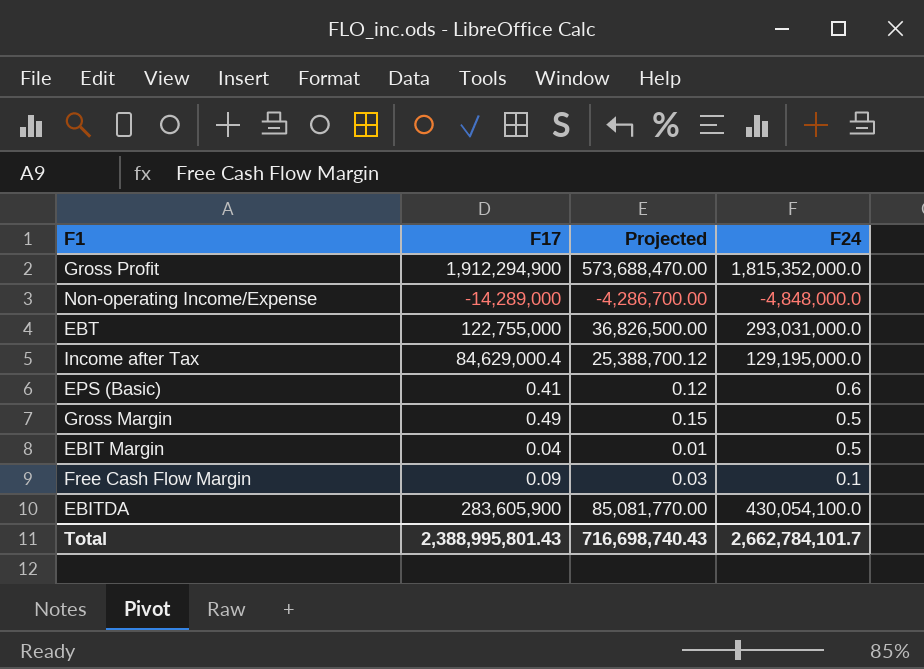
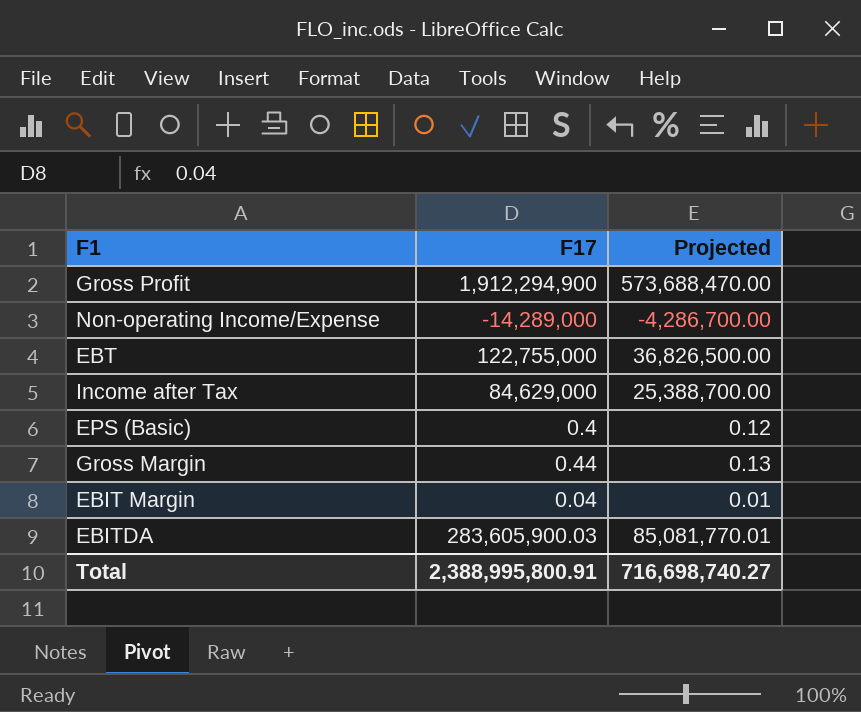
column F24 | position: 4 -> none
row Free Cash Flow Margin: 0.09 | 0.03 | 0.1 -> none
Income after Tax | F17: 84,629,000.4 -> 84,629,000
Income after Tax | Projected: 25,388,700.12 -> 25,388,700.00
EPS (Basic) | F17: 0.41 -> 0.4
Gross Margin | F17: 0.49 -> 0.44
Gross Margin | Projected: 0.15 -> 0.13
EBITDA | F17: 283,605,900 -> 283,605,900.03
EBITDA | Projected: 85,081,770.00 -> 85,081,770.01
Total | F17: 2,388,995,801.43 -> 2,388,995,800.91
Total | Projected: 716,698,740.43 -> 716,698,740.27

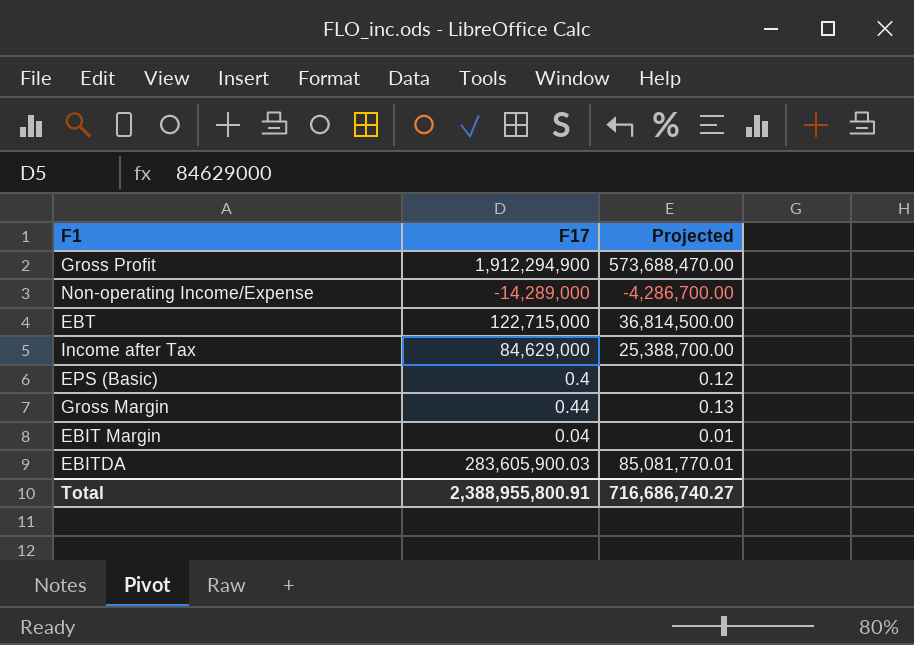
EBT | F17: 122,755,000 -> 122,715,000
EBT | Projected: 36,826,500.00 -> 36,814,500.00
Total | F17: 2,388,995,800.91 -> 2,388,955,800.91
Total | Projected: 716,698,740.27 -> 716,686,740.27

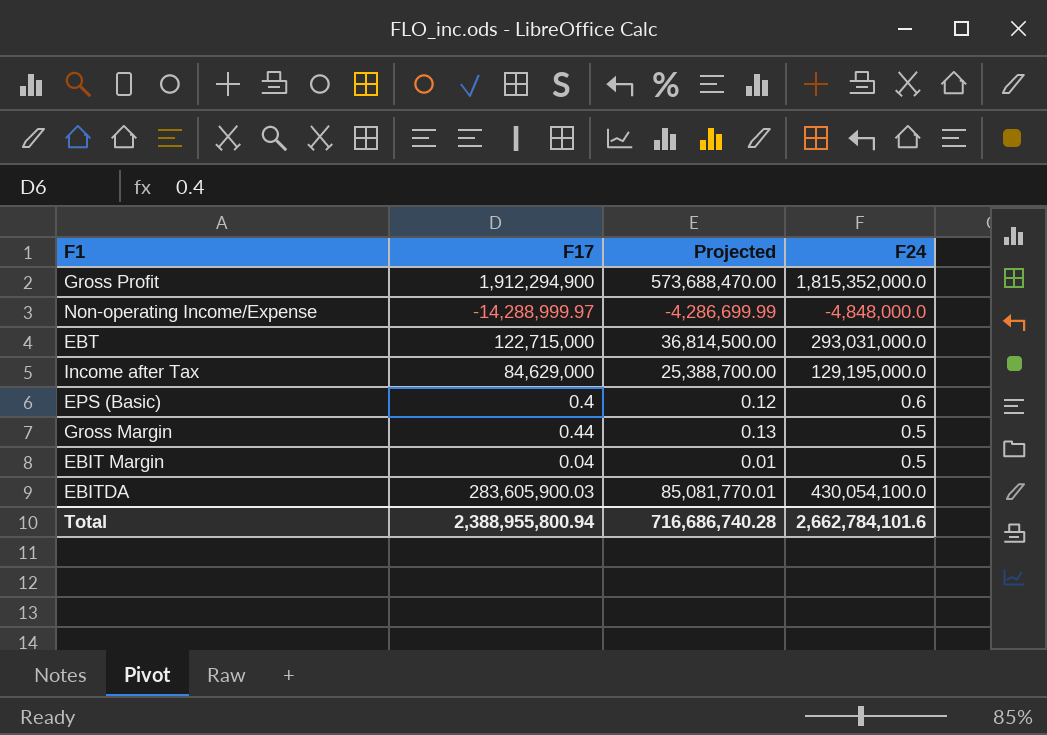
column F24 | position: none -> 4
Non-operating Income/Expense | F17: -14,289,000 -> -14,288,999.97
Non-operating Income/Expense | Projected: -4,286,700.00 -> -4,286,699.99
Total | F17: 2,388,955,800.91 -> 2,388,955,800.94
Total | Projected: 716,686,740.27 -> 716,686,740.28

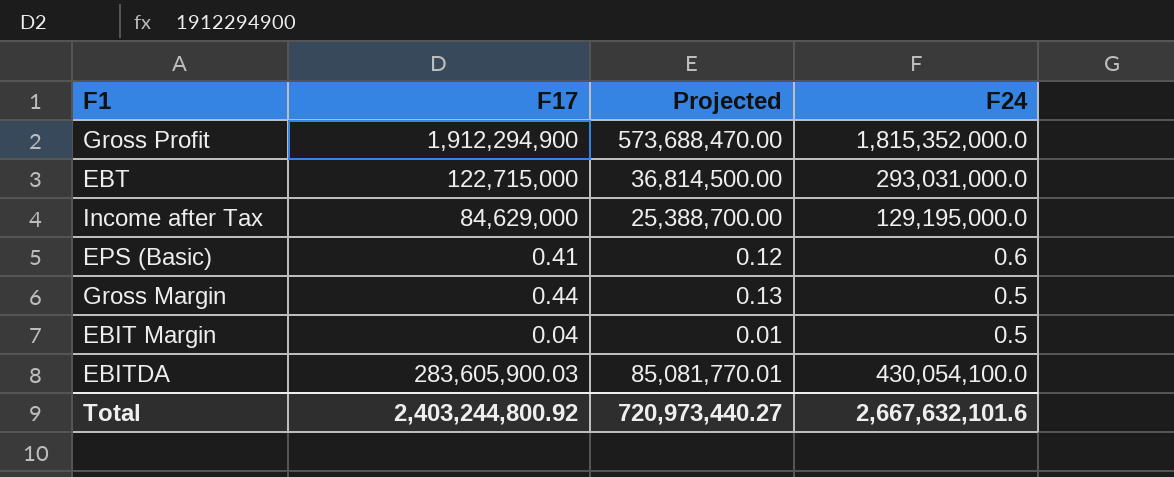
row Non-operating Income/Expense: -14,288,999.97 | -4,286,699.99 | -4,848,000.0 -> none
EPS (Basic) | F17: 0.4 -> 0.41
Total | F17: 2,388,955,800.94 -> 2,403,244,800.92
Total | Projected: 716,686,740.28 -> 720,973,440.27
Total | F24: 2,662,784,101.6 -> 2,667,632,101.6

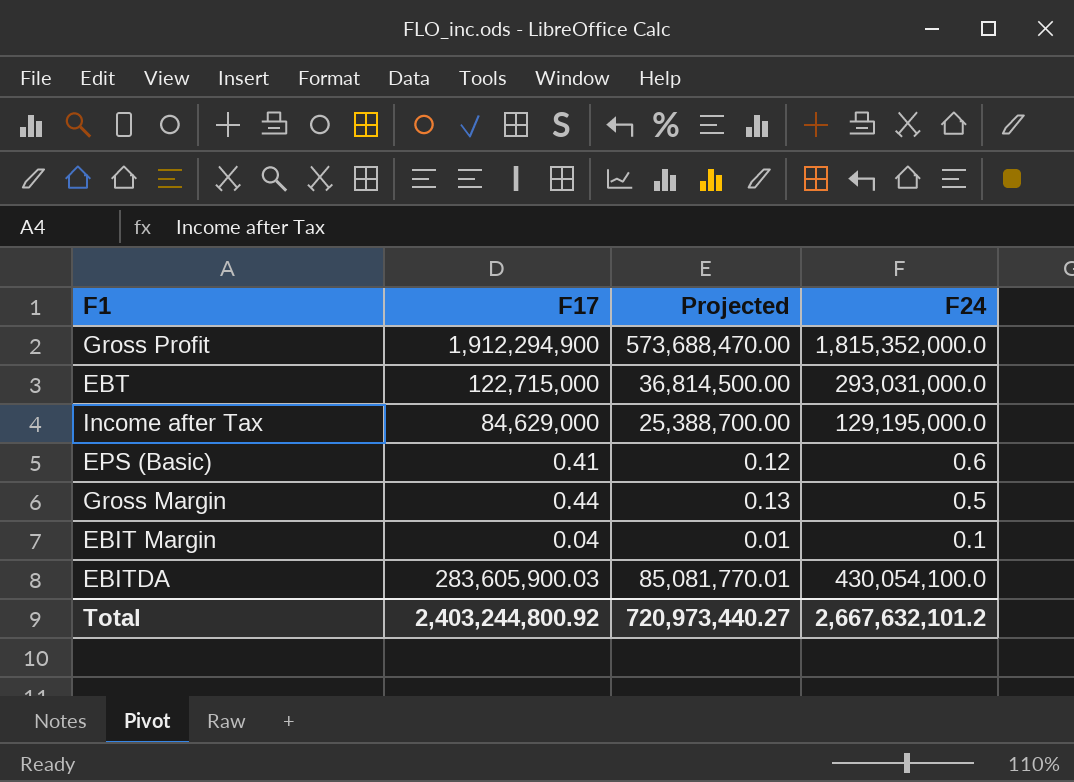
EBIT Margin | F24: 0.5 -> 0.1
Total | F24: 2,667,632,101.6 -> 2,667,632,101.2

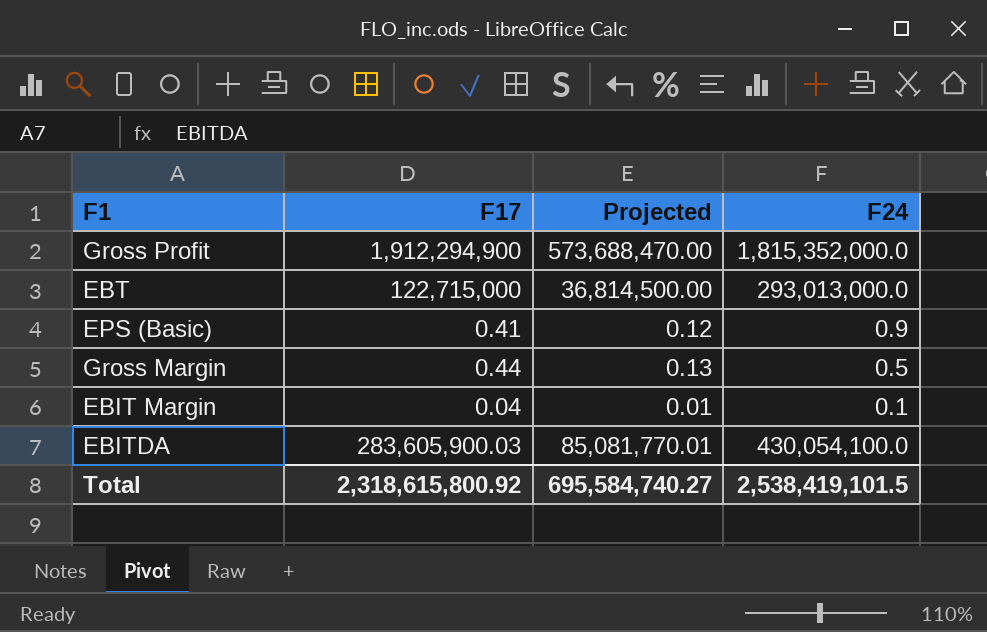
row Income after Tax: 84,629,000 | 25,388,700.00 | 129,195,000.0 -> none
EBT | F24: 293,031,000.0 -> 293,013,000.0
EPS (Basic) | F24: 0.6 -> 0.9
Total | F17: 2,403,244,800.92 -> 2,318,615,800.92
Total | Projected: 720,973,440.27 -> 695,584,740.27
Total | F24: 2,667,632,101.2 -> 2,538,419,101.5

